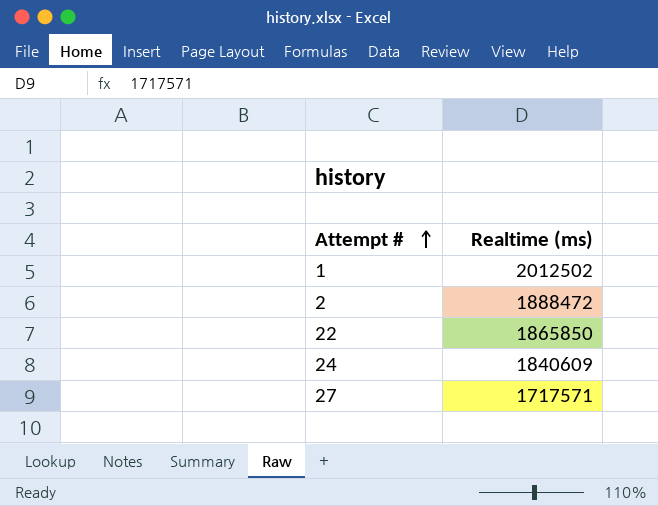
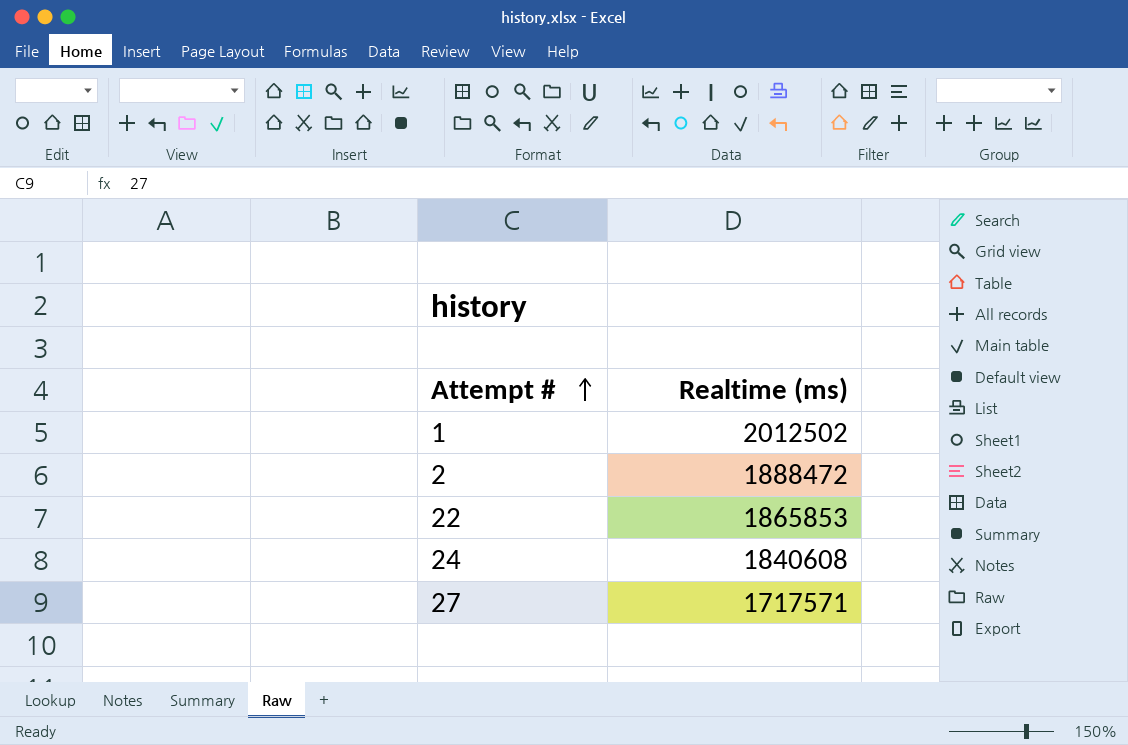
22 | Realtime (ms): 1865850 -> 1865853
24 | Realtime (ms): 1840609 -> 1840608

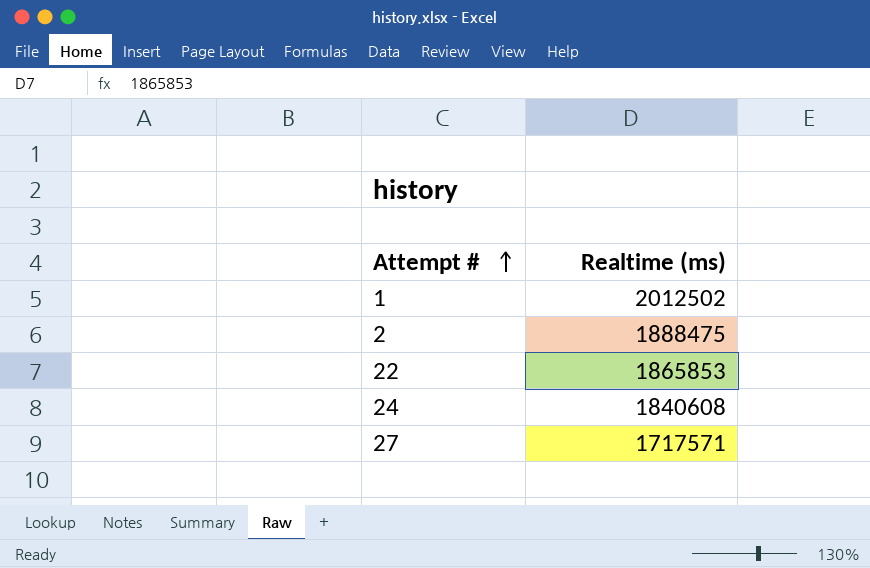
2 | Realtime (ms): 1888472 -> 1888475

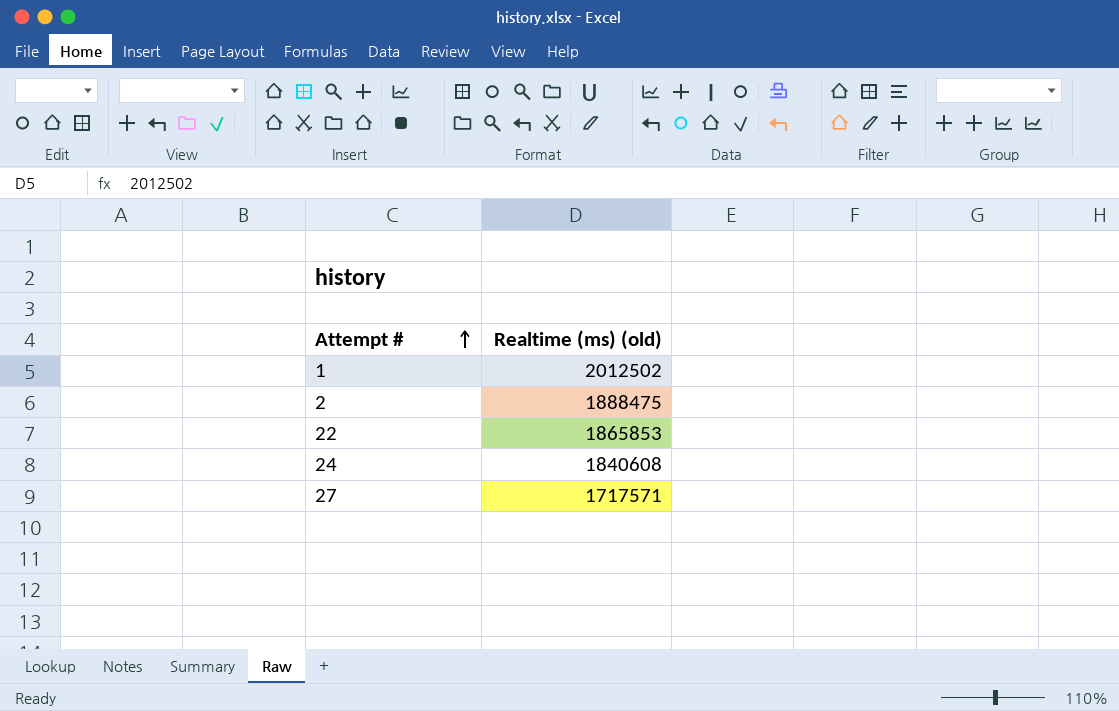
column name: Realtime (ms) -> Realtime (ms) (old)

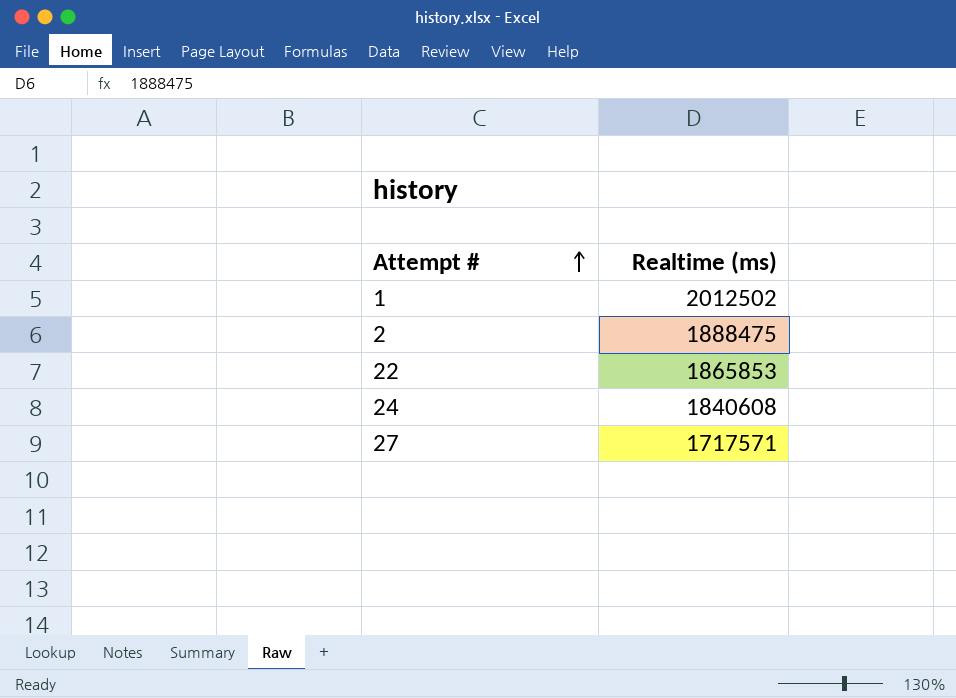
column name: Realtime (ms) (old) -> Realtime (ms)

